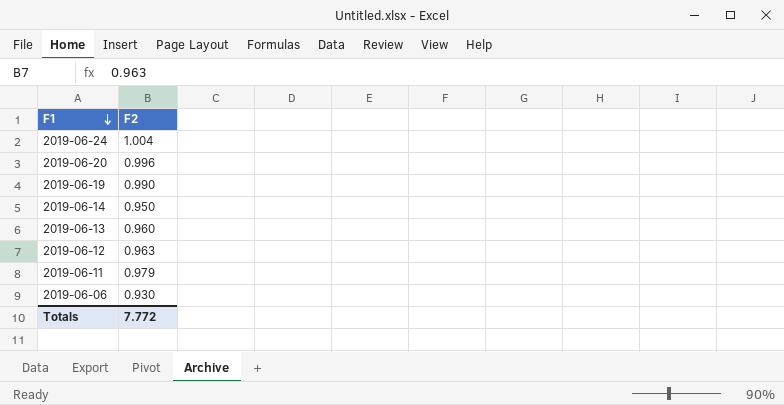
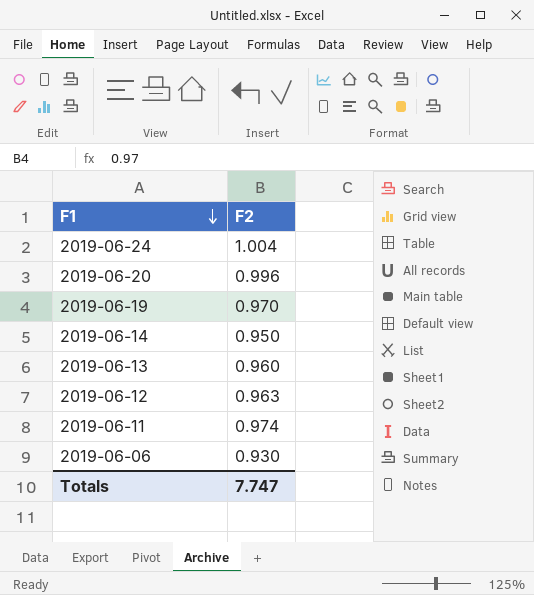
2019-06-19 | F2: 0.990 -> 0.970
2019-06-11 | F2: 0.979 -> 0.974
Totals | F2: 7.772 -> 7.747

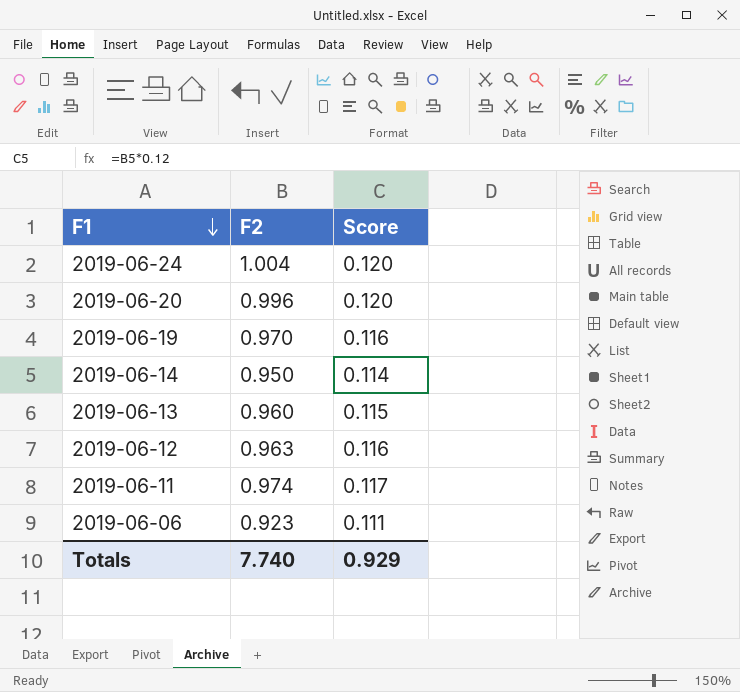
column Score | formula: none -> [F2] * 0.12
2019-06-06 | F2: 0.930 -> 0.923
Totals | F2: 7.747 -> 7.740

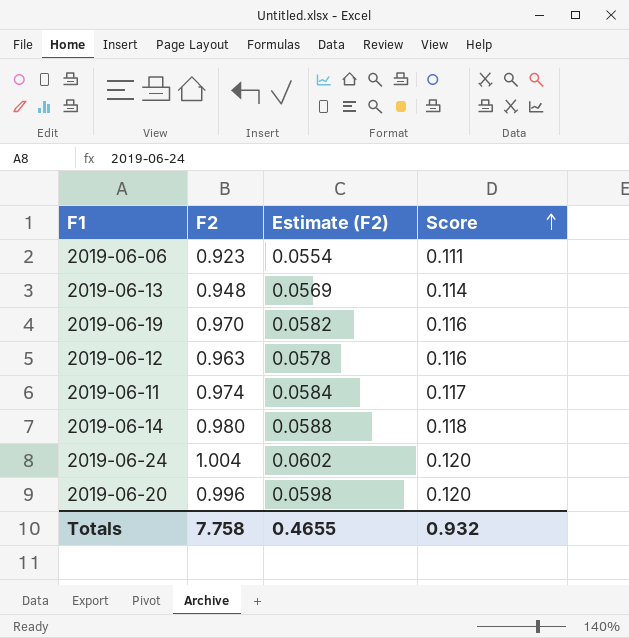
row order: F1 descending -> Score ascending
column Estimate (F2) | formula: none -> [F2] * 0.06
2019-06-13 | F2: 0.960 -> 0.948
2019-06-13 | Score: 0.115 -> 0.114
2019-06-14 | F2: 0.950 -> 0.980
2019-06-14 | Score: 0.114 -> 0.118
Totals | F2: 7.740 -> 7.758
Totals | Score: 0.929 -> 0.932

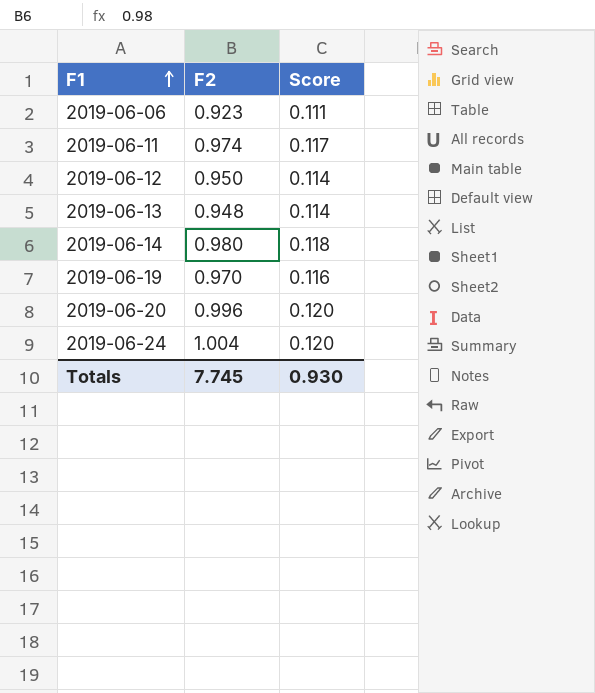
row order: Score ascending -> F1 ascending
column Estimate (F2) | formula: [F2] * 0.06 -> none
2019-06-12 | F2: 0.963 -> 0.950
2019-06-12 | Score: 0.116 -> 0.114
Totals | F2: 7.758 -> 7.745
Totals | Score: 0.932 -> 0.930

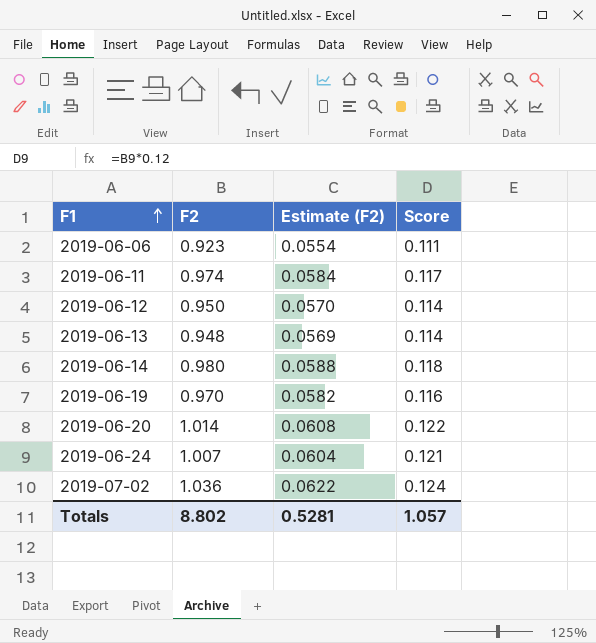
column Estimate (F2) | formula: none -> [F2] * 0.06
2019-06-20 | F2: 0.996 -> 1.014
2019-06-20 | Score: 0.120 -> 0.122
2019-06-24 | F2: 1.004 -> 1.007
2019-06-24 | Score: 0.120 -> 0.121
row 2019-07-02: none -> 1.036 | 0.0622 | 0.124
Totals | F2: 7.745 -> 8.802
Totals | Score: 0.930 -> 1.057

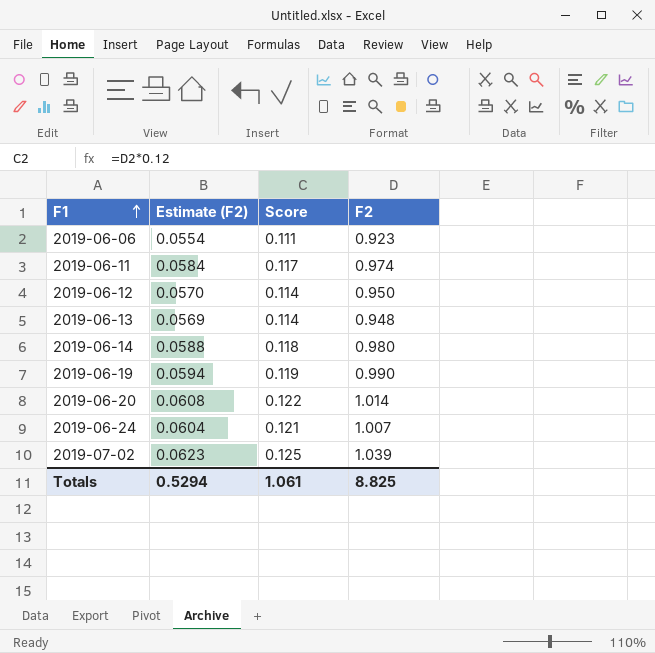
column F2 | position: 2 -> 4
2019-06-19 | Estimate (F2): 0.0582 -> 0.0594
2019-06-19 | Score: 0.116 -> 0.119
2019-06-19 | F2: 0.970 -> 0.990
2019-07-02 | Estimate (F2): 0.0622 -> 0.0623
2019-07-02 | Score: 0.124 -> 0.125
2019-07-02 | F2: 1.036 -> 1.039
Totals | Estimate (F2): 0.5281 -> 0.5294
Totals | Score: 1.057 -> 1.061
Totals | F2: 8.802 -> 8.825

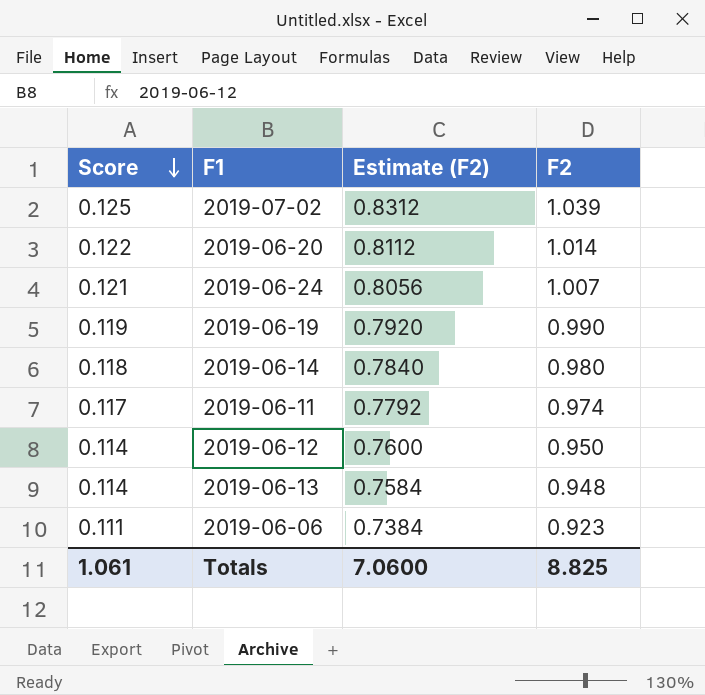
row order: F1 ascending -> Score descending
column Score | position: 3 -> 1
column Estimate (F2) | formula: [F2] * 0.06 -> [F2] * 0.8
Totals | Estimate (F2): 0.5294 -> 7.0600

